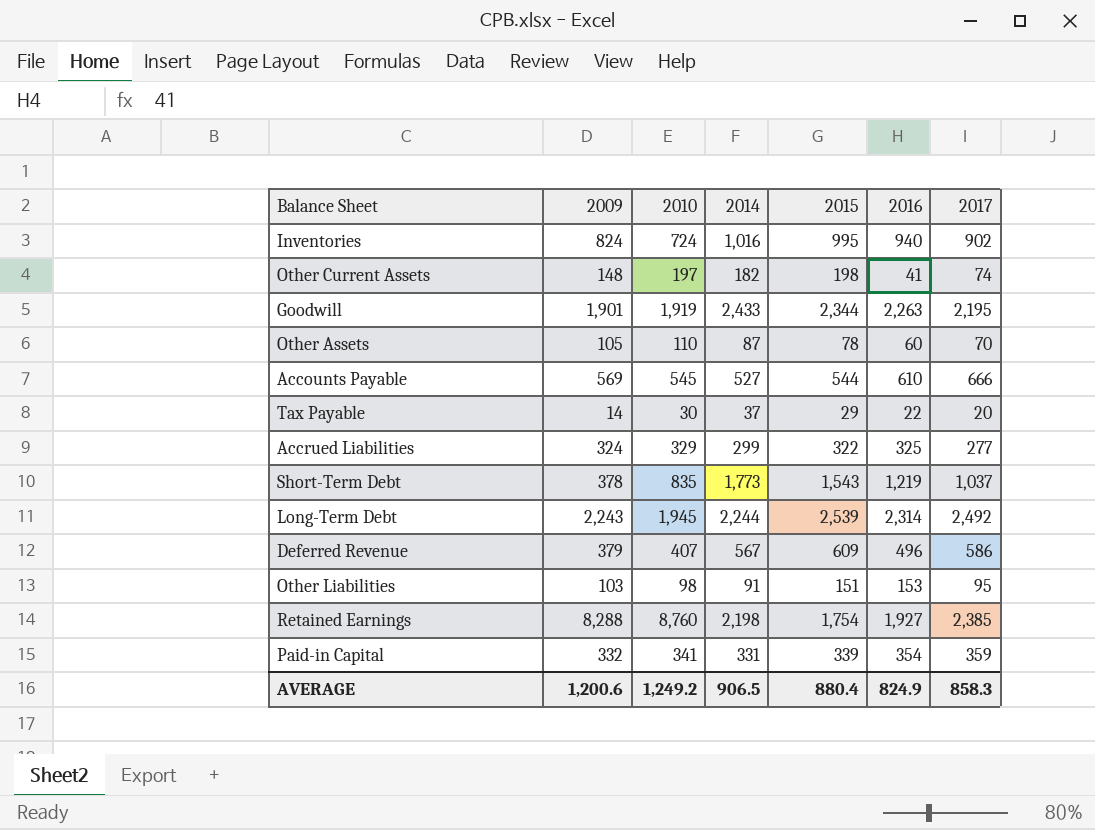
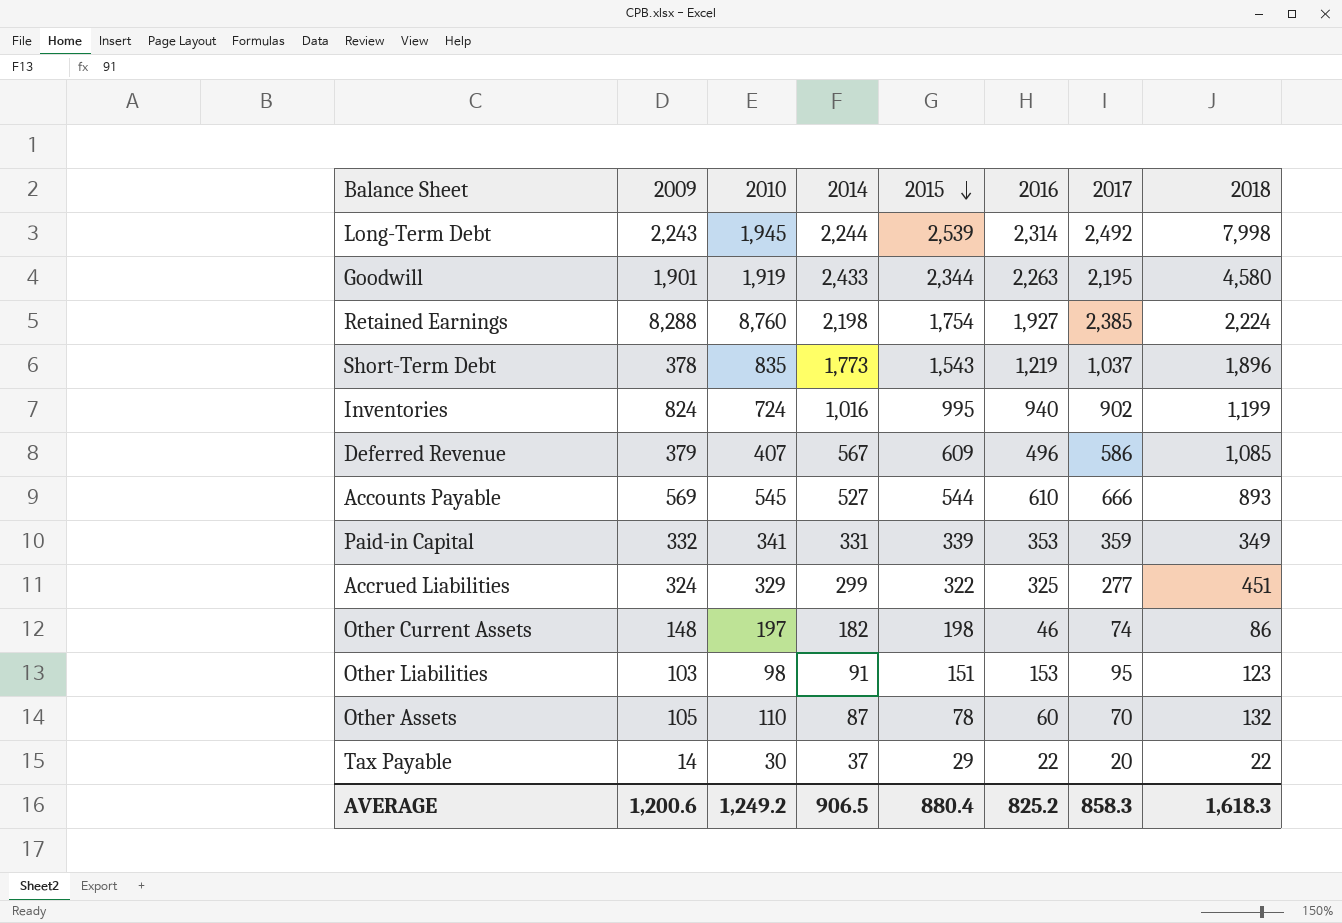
row order: none -> 2015 descending
column 2018 | position: none -> 8
Paid-in Capital | 2016: 354 -> 353
Other Current Assets | 2016: 41 -> 46
AVERAGE | 2016: 824.9 -> 825.2

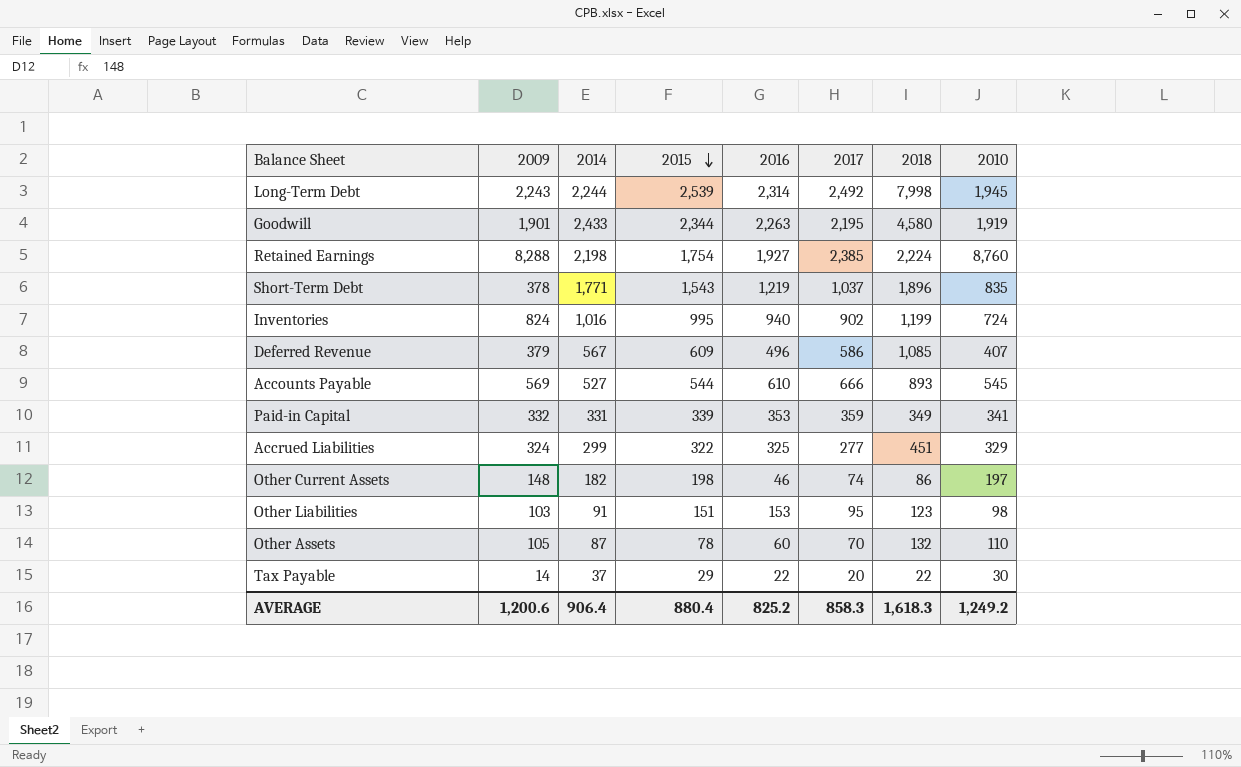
column 2010 | position: 3 -> 8
Short-Term Debt | 2014: 1,773 -> 1,771
AVERAGE | 2014: 906.5 -> 906.4

